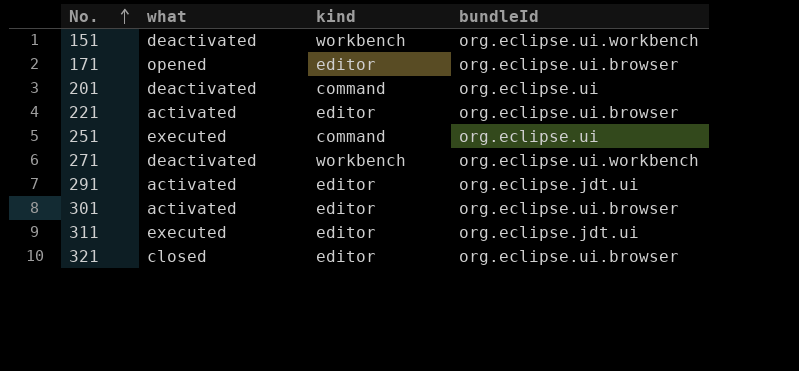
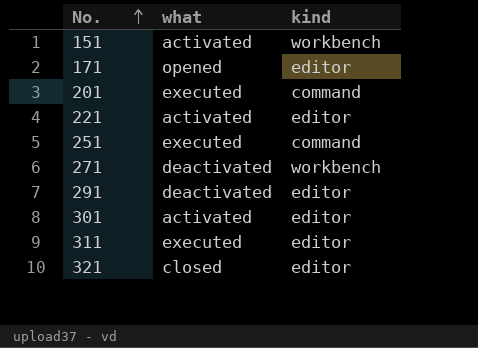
column bundleId | position: 4 -> none
151 | what: deactivated -> activated
201 | what: deactivated -> executed
291 | what: activated -> deactivated

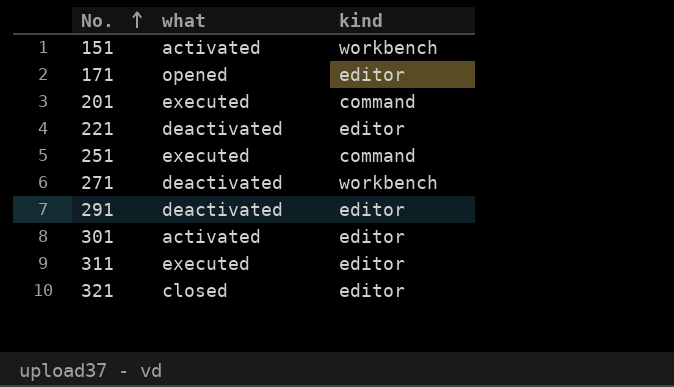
221 | what: activated -> deactivated

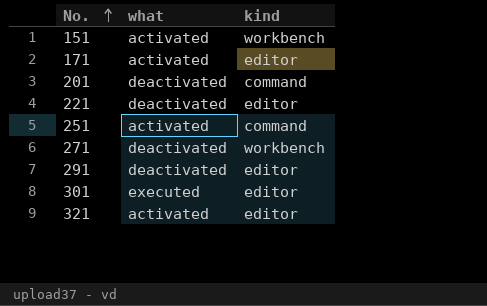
row 311: executed | editor -> none
171 | what: opened -> activated
201 | what: executed -> deactivated
251 | what: executed -> activated
301 | what: activated -> executed
321 | what: closed -> activated

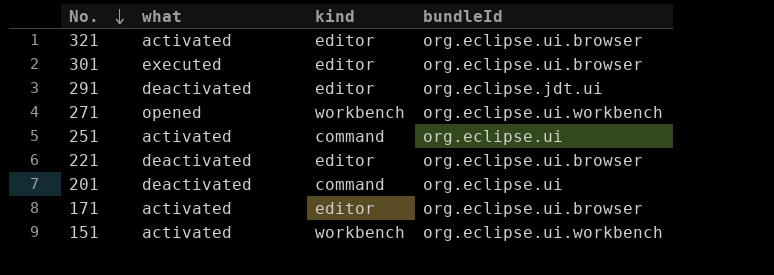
row order: No. ascending -> No. descending
column bundleId | position: none -> 4
271 | what: deactivated -> opened

